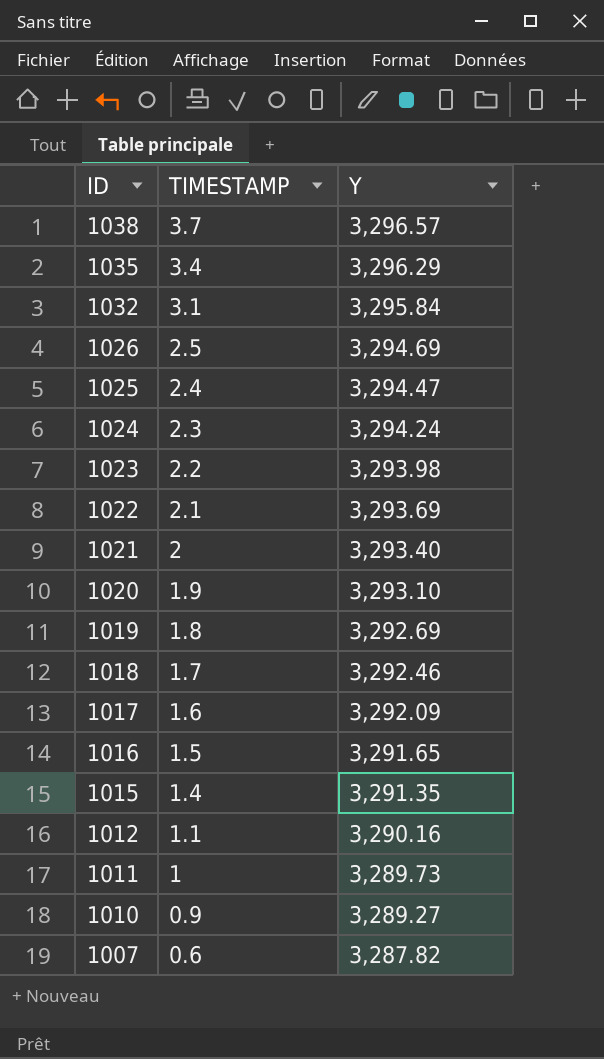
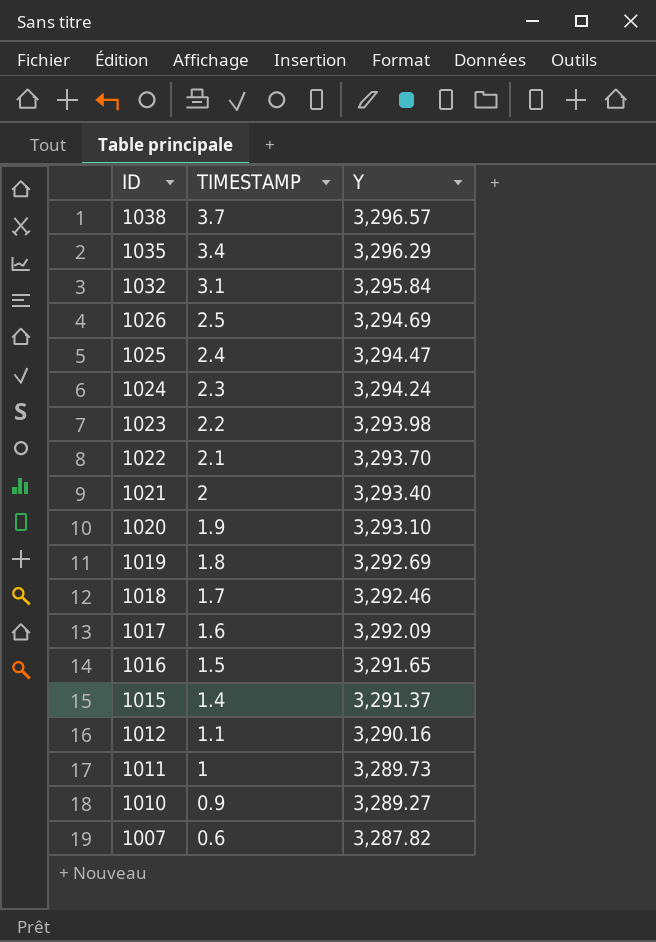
1022 | Y: 3,293.69 -> 3,293.70
1015 | Y: 3,291.35 -> 3,291.37

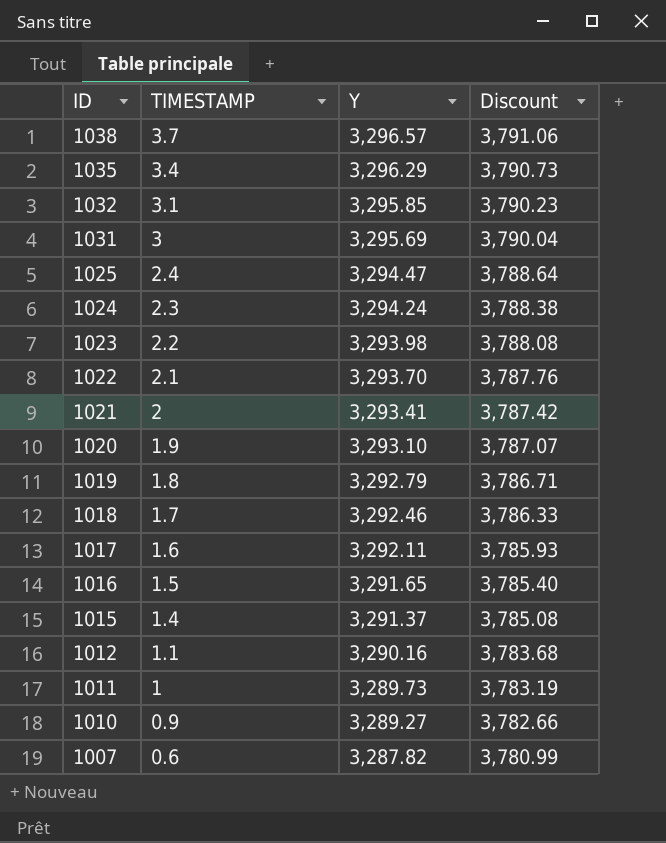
column Discount | formula: none -> [Y] * 1.15
row 1026: 2.5 | 3,294.69 -> none
1032 | Y: 3,295.84 -> 3,295.85
row 1031: none -> 3 | 3,295.69 | 3,790.04
1021 | Y: 3,293.40 -> 3,293.41
1019 | Y: 3,292.69 -> 3,292.79
1017 | Y: 3,292.09 -> 3,292.11

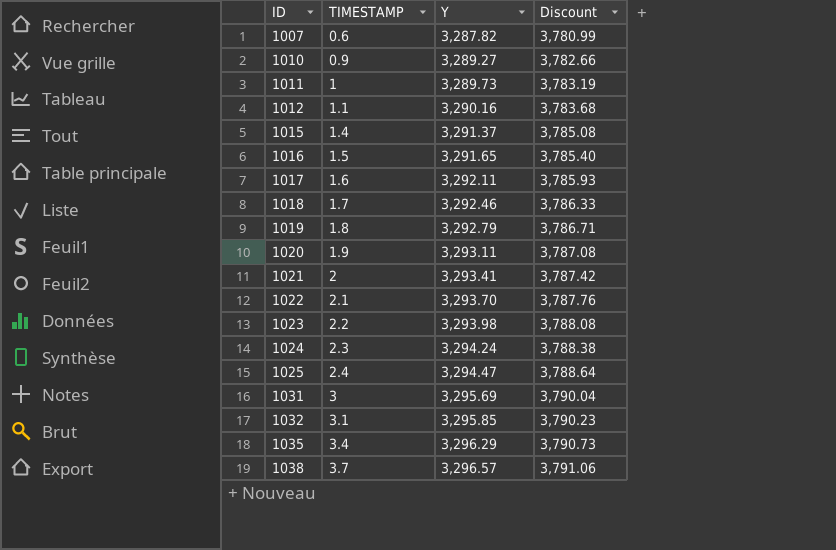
row order: ID descending -> ID ascending
1020 | Y: 3,293.10 -> 3,293.11
1020 | Discount: 3,787.07 -> 3,787.08

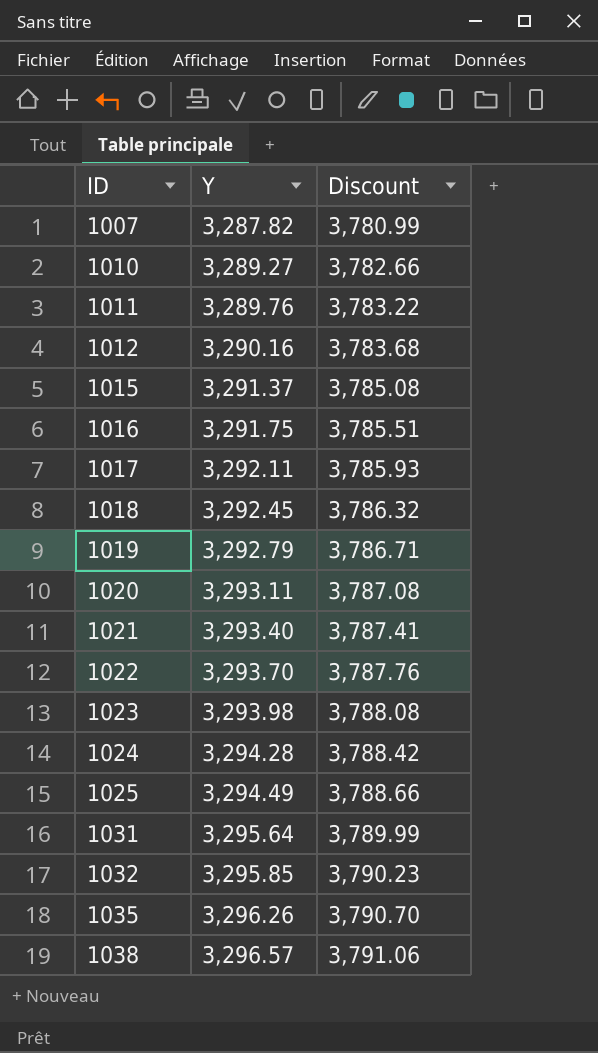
column TIMESTAMP | position: 2 -> none
1011 | Y: 3,289.73 -> 3,289.76
1011 | Discount: 3,783.19 -> 3,783.22
1016 | Y: 3,291.65 -> 3,291.75
1016 | Discount: 3,785.40 -> 3,785.51
1018 | Y: 3,292.46 -> 3,292.45
1018 | Discount: 3,786.33 -> 3,786.32
1021 | Y: 3,293.41 -> 3,293.40
1021 | Discount: 3,787.42 -> 3,787.41
1024 | Y: 3,294.24 -> 3,294.28
1024 | Discount: 3,788.38 -> 3,788.42
1025 | Y: 3,294.47 -> 3,294.49
1025 | Discount: 3,788.64 -> 3,788.66
1031 | Y: 3,295.69 -> 3,295.64
1031 | Discount: 3,790.04 -> 3,789.99
1035 | Y: 3,296.29 -> 3,296.26
1035 | Discount: 3,790.73 -> 3,790.70

